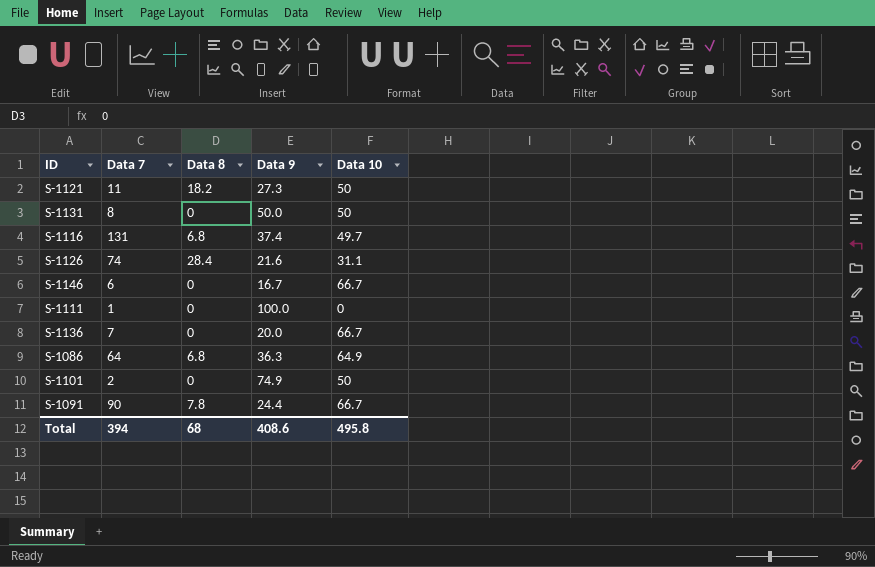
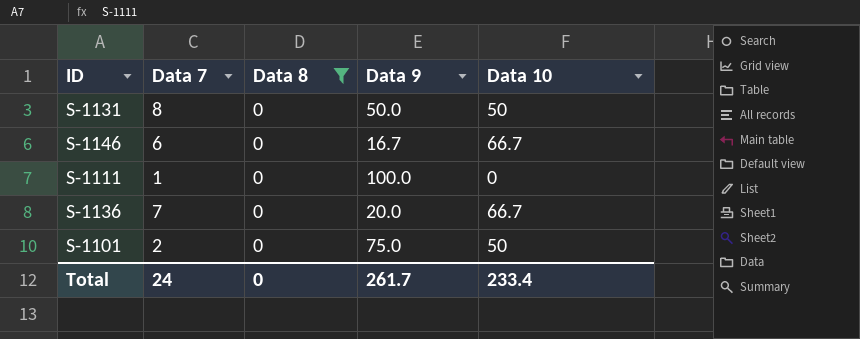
filter: none -> Data 8 = 0
S-1101 | Data 9: 74.9 -> 75.0
Total | Data 7: 394 -> 24
Total | Data 8: 68 -> 0
Total | Data 9: 408.6 -> 261.7
Total | Data 10: 495.8 -> 233.4

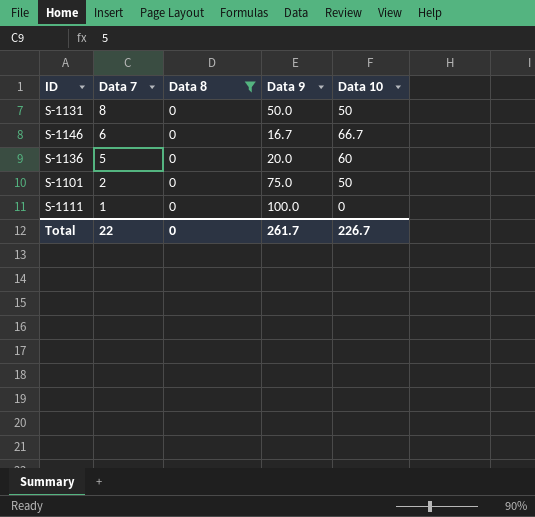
row order: none -> Data 7 descending
S-1136 | Data 7: 7 -> 5
S-1136 | Data 10: 66.7 -> 60
Total | Data 7: 24 -> 22
Total | Data 10: 233.4 -> 226.7

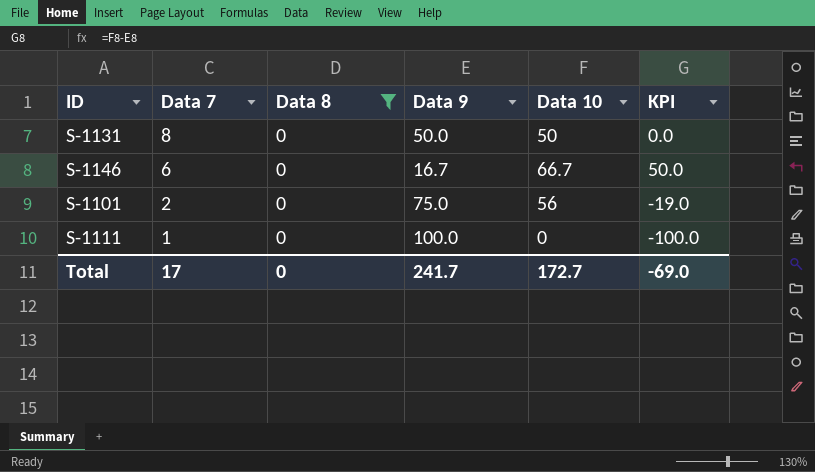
column KPI | formula: none -> [Data 10] - [Data 9]
row S-1136: 5 | 0 | 20.0 | 60 -> none
S-1101 | Data 10: 50 -> 56
Total | Data 7: 22 -> 17
Total | Data 9: 261.7 -> 241.7
Total | Data 10: 226.7 -> 172.7

